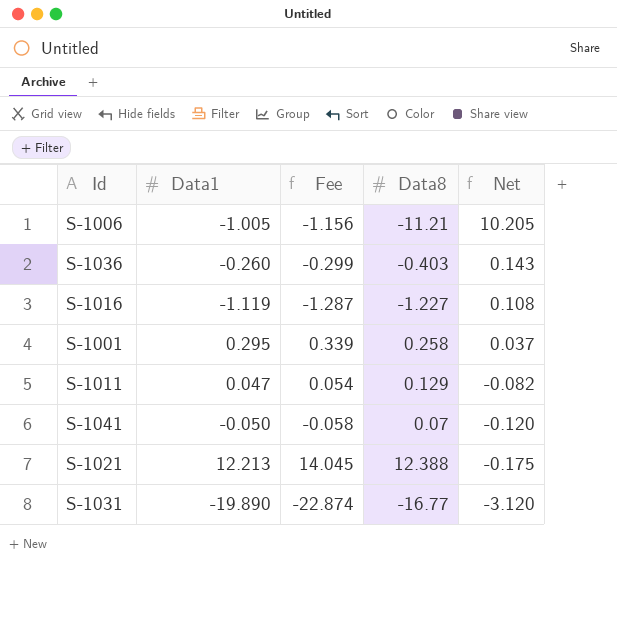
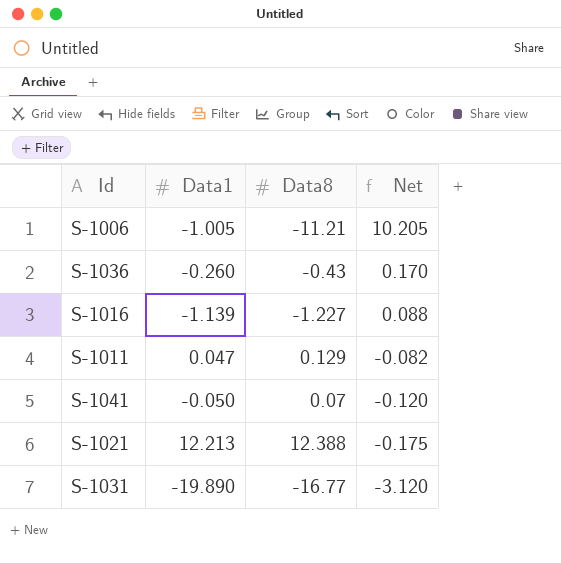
column Fee | formula: [Data1] * 1.15 -> none
row S-1001: 0.295 | 0.339 | 0.258 | 0.037 -> none
S-1036 | Data8: -0.403 -> -0.43
S-1036 | Net: 0.143 -> 0.170
S-1016 | Data1: -1.119 -> -1.139
S-1016 | Net: 0.108 -> 0.088

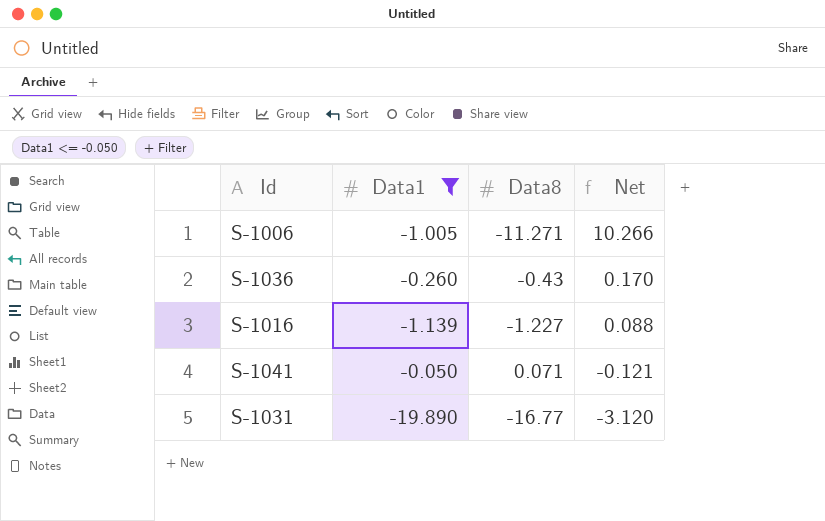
filter: none -> Data1 <= -0.050
S-1006 | Data8: -11.21 -> -11.271
S-1006 | Net: 10.205 -> 10.266
S-1041 | Data8: 0.07 -> 0.071
S-1041 | Net: -0.120 -> -0.121

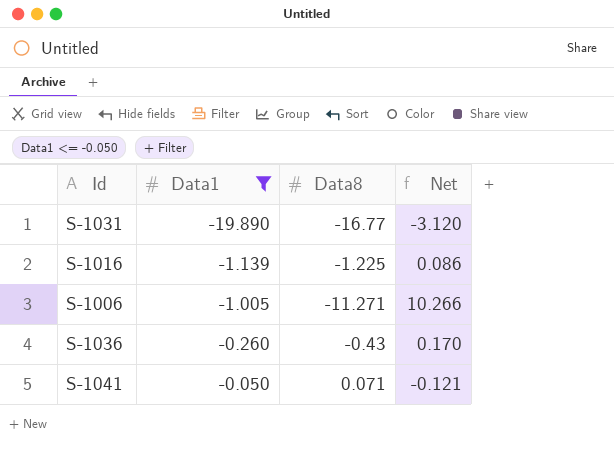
row order: Net descending -> Data1 ascending
S-1016 | Data8: -1.227 -> -1.225
S-1016 | Net: 0.088 -> 0.086

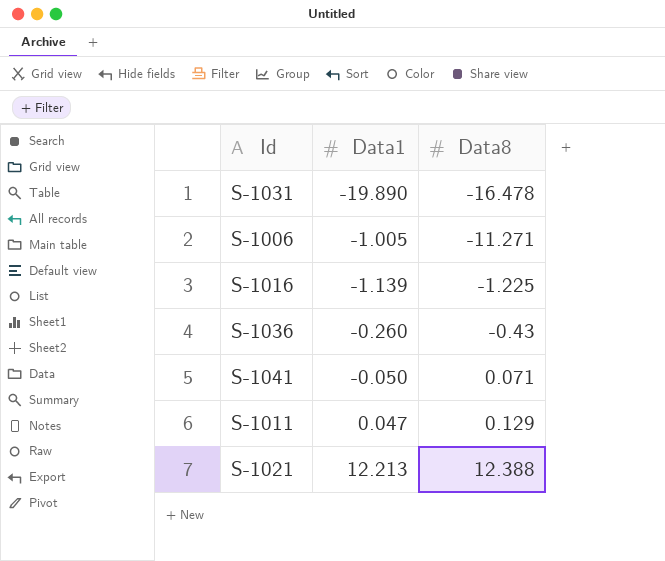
filter: Data1 <= -0.050 -> none
row order: Data1 ascending -> Data8 ascending
column Net | formula: [Data1] - [Data8] -> none
S-1031 | Data8: -16.77 -> -16.478

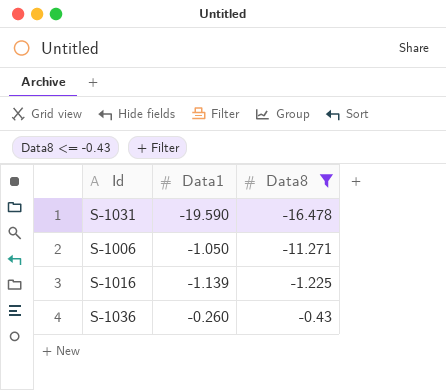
filter: none -> Data8 <= -0.43
S-1031 | Data1: -19.890 -> -19.590
S-1006 | Data1: -1.005 -> -1.050

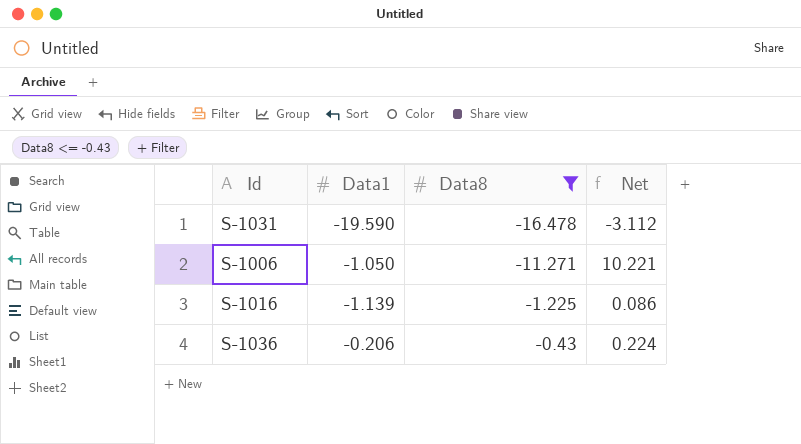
column Net | formula: none -> [Data1] - [Data8]
S-1036 | Data1: -0.260 -> -0.206

